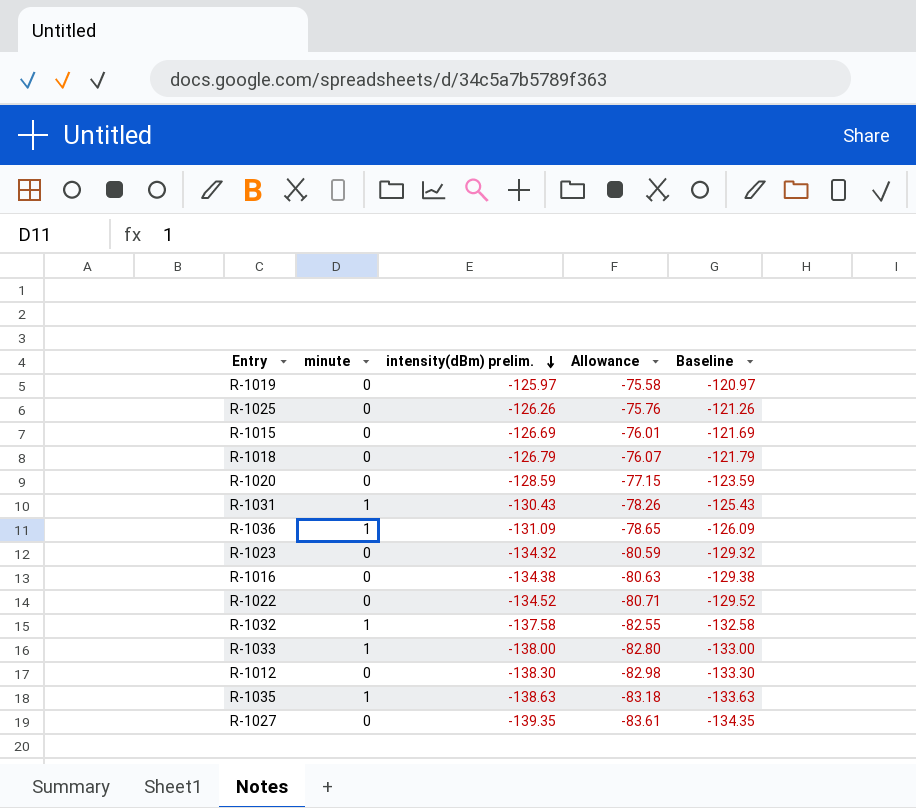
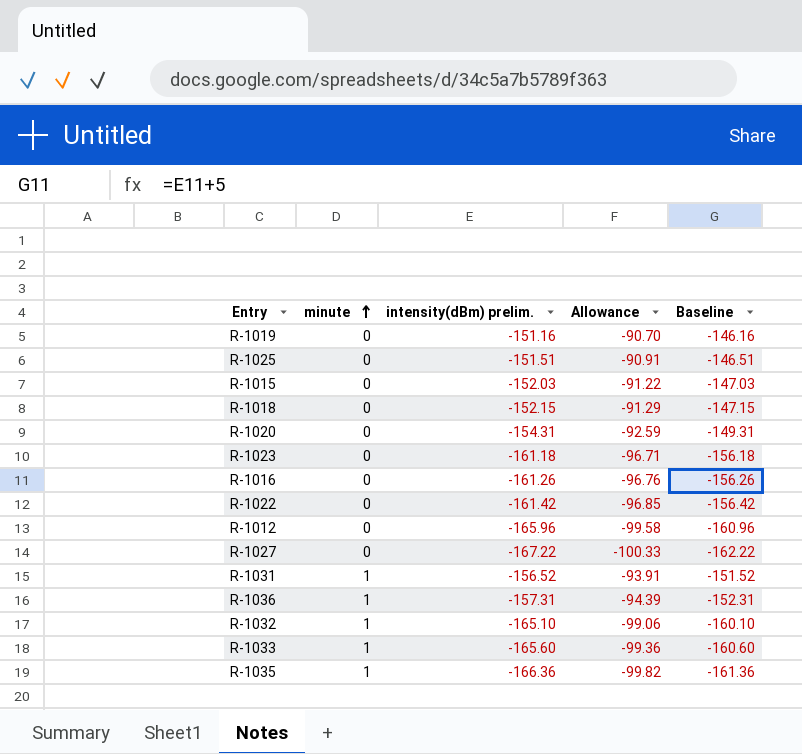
row order: intensity(dBm) prelim. descending -> minute ascending
R-1019 | intensity(dBm) prelim.: -125.97 -> -151.16
R-1019 | Allowance: -75.58 -> -90.70
R-1019 | Baseline: -120.97 -> -146.16
R-1025 | intensity(dBm) prelim.: -126.26 -> -151.51
R-1025 | Allowance: -75.76 -> -90.91
R-1025 | Baseline: -121.26 -> -146.51
R-1015 | intensity(dBm) prelim.: -126.69 -> -152.03
R-1015 | Allowance: -76.01 -> -91.22
R-1015 | Baseline: -121.69 -> -147.03
R-1018 | intensity(dBm) prelim.: -126.79 -> -152.15
R-1018 | Allowance: -76.07 -> -91.29
R-1018 | Baseline: -121.79 -> -147.15
R-1020 | intensity(dBm) prelim.: -128.59 -> -154.31
R-1020 | Allowance: -77.15 -> -92.59
R-1020 | Baseline: -123.59 -> -149.31
R-1023 | intensity(dBm) prelim.: -134.32 -> -161.18
R-1023 | Allowance: -80.59 -> -96.71
R-1023 | Baseline: -129.32 -> -156.18
R-1016 | intensity(dBm) prelim.: -134.38 -> -161.26
R-1016 | Allowance: -80.63 -> -96.76
R-1016 | Baseline: -129.38 -> -156.26
R-1022 | intensity(dBm) prelim.: -134.52 -> -161.42
R-1022 | Allowance: -80.71 -> -96.85
R-1022 | Baseline: -129.52 -> -156.42
R-1012 | intensity(dBm) prelim.: -138.30 -> -165.96
R-1012 | Allowance: -82.98 -> -99.58
R-1012 | Baseline: -133.30 -> -160.96
R-1027 | intensity(dBm) prelim.: -139.35 -> -167.22
R-1027 | Allowance: -83.61 -> -100.33
R-1027 | Baseline: -134.35 -> -162.22
R-1031 | intensity(dBm) prelim.: -130.43 -> -156.52
R-1031 | Allowance: -78.26 -> -93.91
R-1031 | Baseline: -125.43 -> -151.52
R-1036 | intensity(dBm) prelim.: -131.09 -> -157.31
R-1036 | Allowance: -78.65 -> -94.39
R-1036 | Baseline: -126.09 -> -152.31
R-1032 | intensity(dBm) prelim.: -137.58 -> -165.10
R-1032 | Allowance: -82.55 -> -99.06
R-1032 | Baseline: -132.58 -> -160.10
R-1033 | intensity(dBm) prelim.: -138.00 -> -165.60
R-1033 | Allowance: -82.80 -> -99.36
R-1033 | Baseline: -133.00 -> -160.60
R-1035 | intensity(dBm) prelim.: -138.63 -> -166.36
R-1035 | Allowance: -83.18 -> -99.82
R-1035 | Baseline: -133.63 -> -161.36

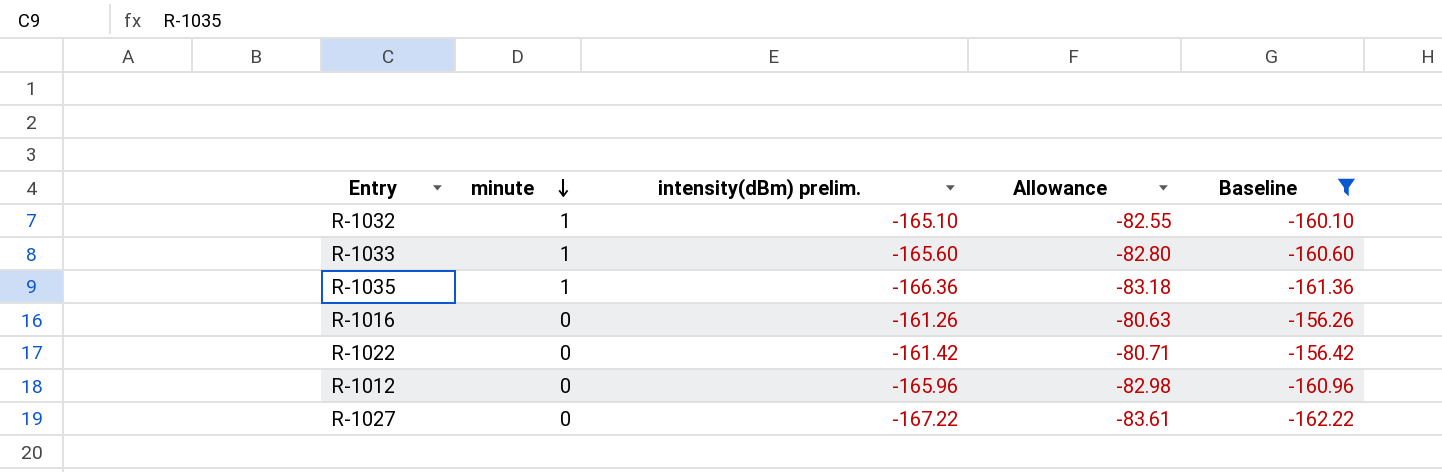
filter: none -> Baseline <= -156.26
row order: minute ascending -> minute descending
column Allowance | formula: [intensity(dBm) prelim.] * 0.6 -> [intensity(dBm) prelim.] * 0.5

